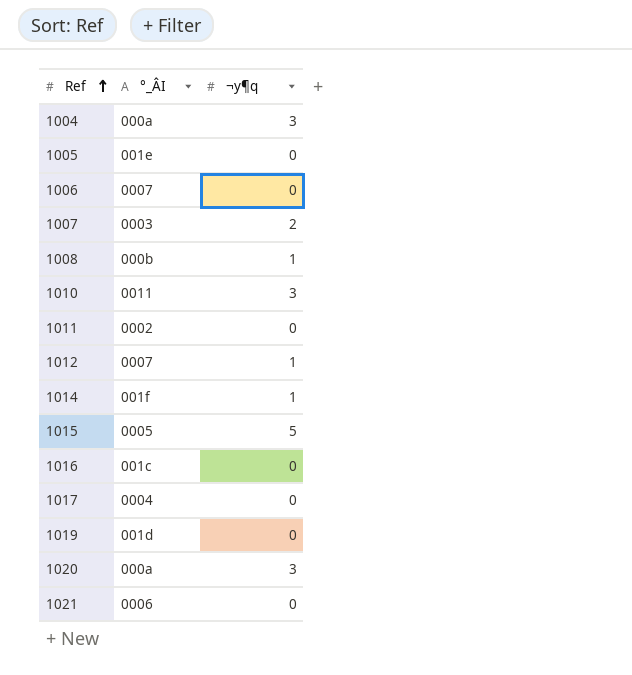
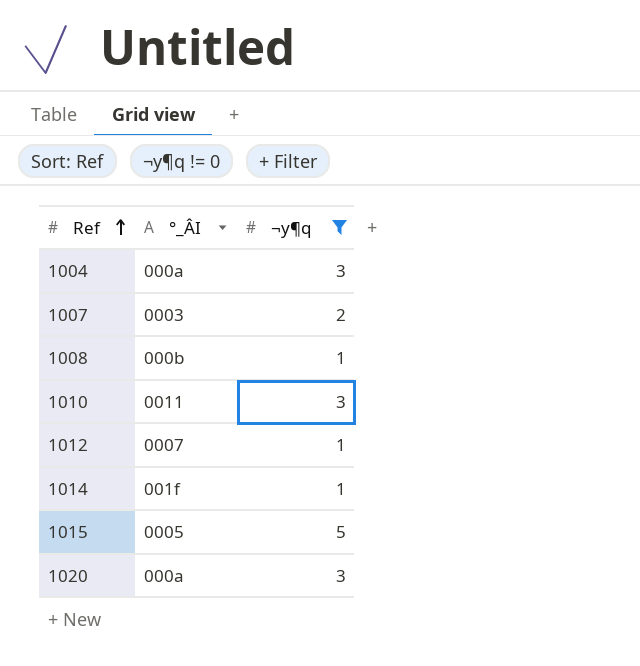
filter: none -> ¬y¶q != 0

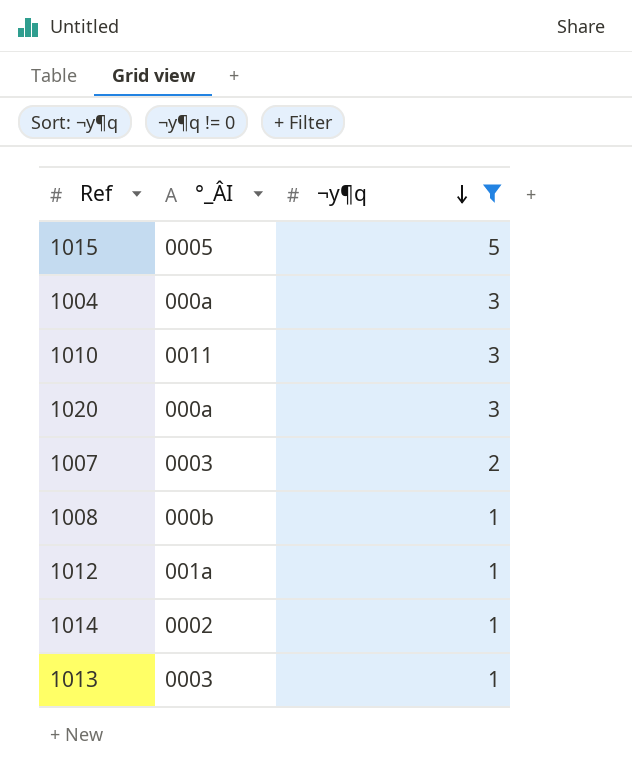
row order: Ref ascending -> ¬y¶q descending
1012 | °_ÂI: 0007 -> 001a
1014 | °_ÂI: 001f -> 0002
row 1013: none -> 0003 | 1

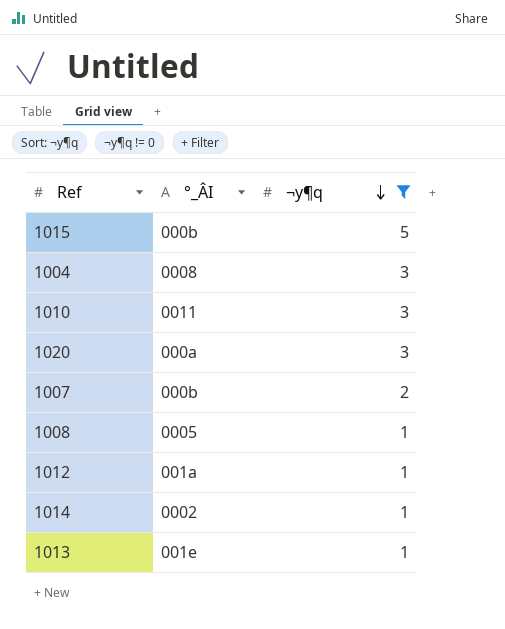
1015 | °_ÂI: 0005 -> 000b
1004 | °_ÂI: 000a -> 0008
1007 | °_ÂI: 0003 -> 000b
1008 | °_ÂI: 000b -> 0005
1013 | °_ÂI: 0003 -> 001e

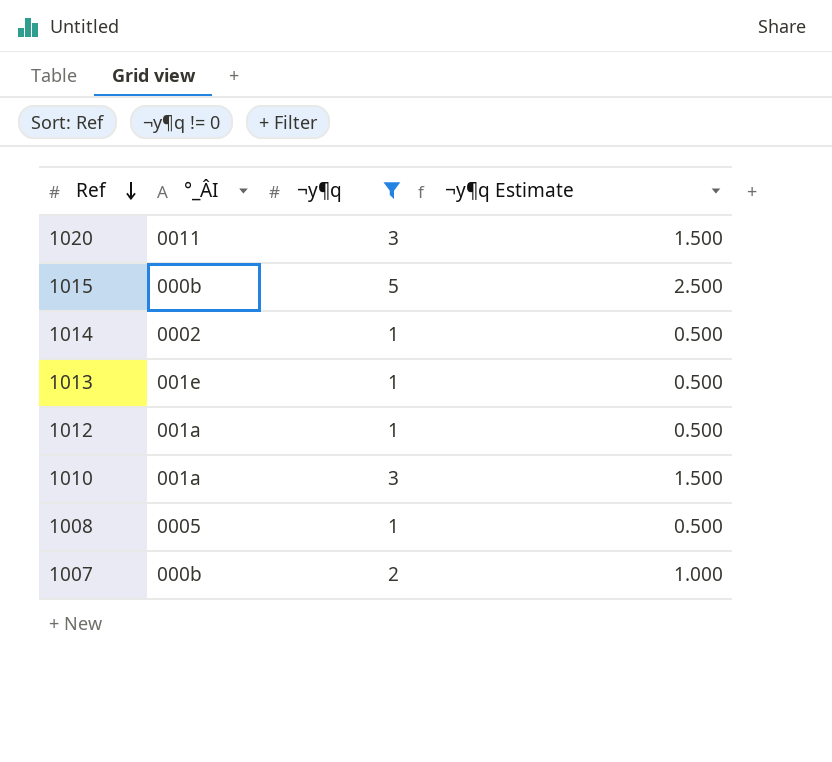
row order: ¬y¶q descending -> Ref descending
column ¬y¶q Estimate | formula: none -> [¬y¶q] * 0.5
row 1004: 0008 | 3 -> none
1020 | °_ÂI: 000a -> 0011
1010 | °_ÂI: 0011 -> 001a

